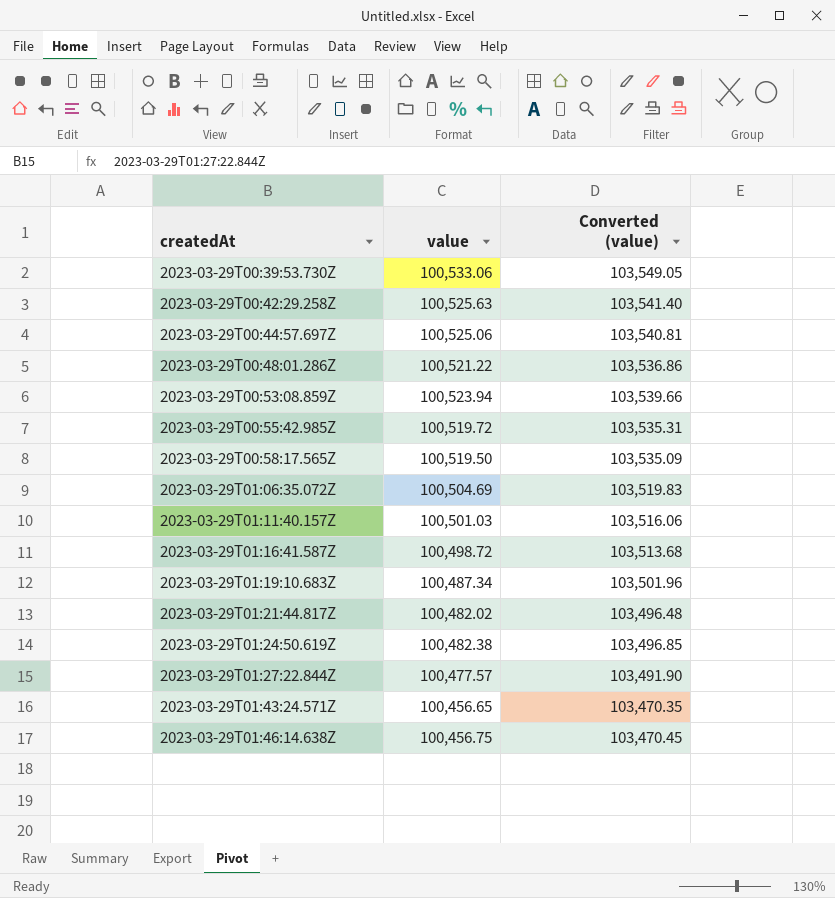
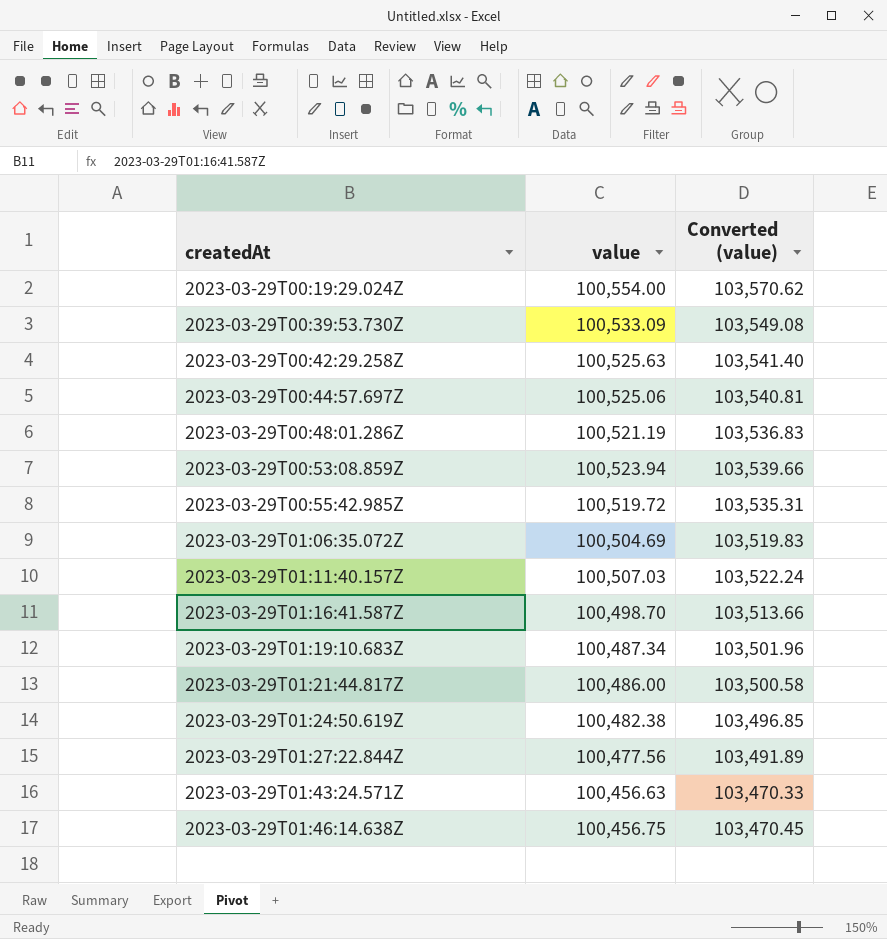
row 2023-03-29T00:58:17.565Z: 100,519.50 | 103,535.09 -> none
row 2023-03-29T00:19:29.024Z: none -> 100,554.00 | 103,570.62
2023-03-29T00:39:53.730Z | value: 100,533.06 -> 100,533.09
2023-03-29T00:39:53.730Z | Converted (value): 103,549.05 -> 103,549.08
2023-03-29T00:48:01.286Z | value: 100,521.22 -> 100,521.19
2023-03-29T00:48:01.286Z | Converted (value): 103,536.86 -> 103,536.83
2023-03-29T01:11:40.157Z | value: 100,501.03 -> 100,507.03
2023-03-29T01:11:40.157Z | Converted (value): 103,516.06 -> 103,522.24
2023-03-29T01:16:41.587Z | value: 100,498.72 -> 100,498.70
2023-03-29T01:16:41.587Z | Converted (value): 103,513.68 -> 103,513.66
2023-03-29T01:21:44.817Z | value: 100,482.02 -> 100,486.00
2023-03-29T01:21:44.817Z | Converted (value): 103,496.48 -> 103,500.58
2023-03-29T01:27:22.844Z | value: 100,477.57 -> 100,477.56
2023-03-29T01:27:22.844Z | Converted (value): 103,491.90 -> 103,491.89
2023-03-29T01:43:24.571Z | value: 100,456.65 -> 100,456.63
2023-03-29T01:43:24.571Z | Converted (value): 103,470.35 -> 103,470.33

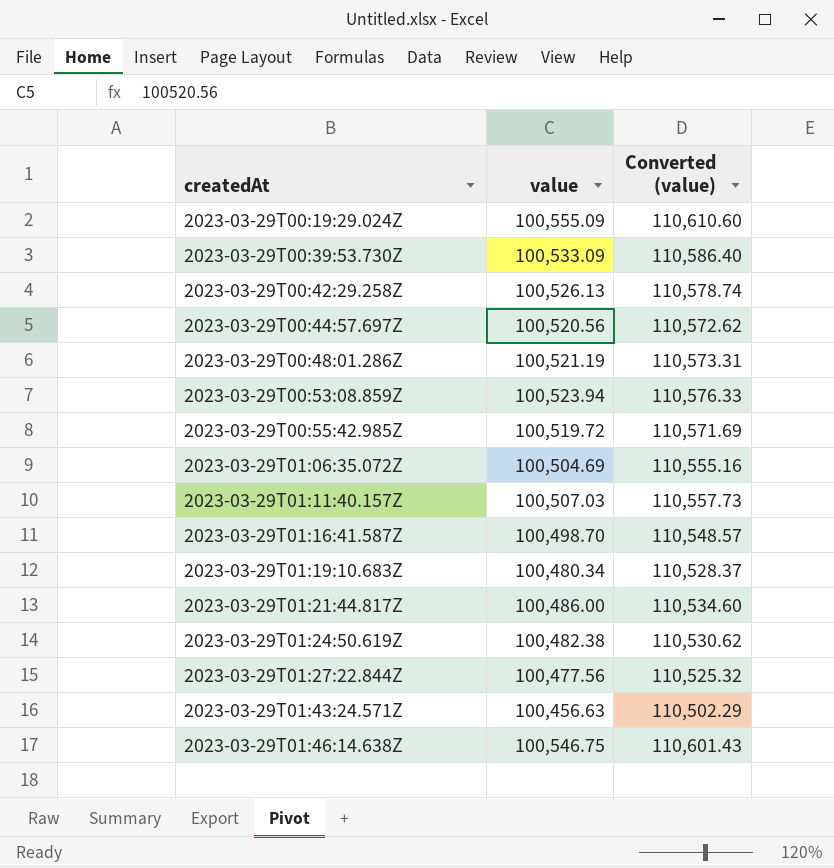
column Converted (value) | formula: [value] * 1.03 -> [value] * 1.1
2023-03-29T00:19:29.024Z | value: 100,554.00 -> 100,555.09
2023-03-29T00:42:29.258Z | value: 100,525.63 -> 100,526.13
2023-03-29T00:44:57.697Z | value: 100,525.06 -> 100,520.56
2023-03-29T01:19:10.683Z | value: 100,487.34 -> 100,480.34
2023-03-29T01:46:14.638Z | value: 100,456.75 -> 100,546.75

